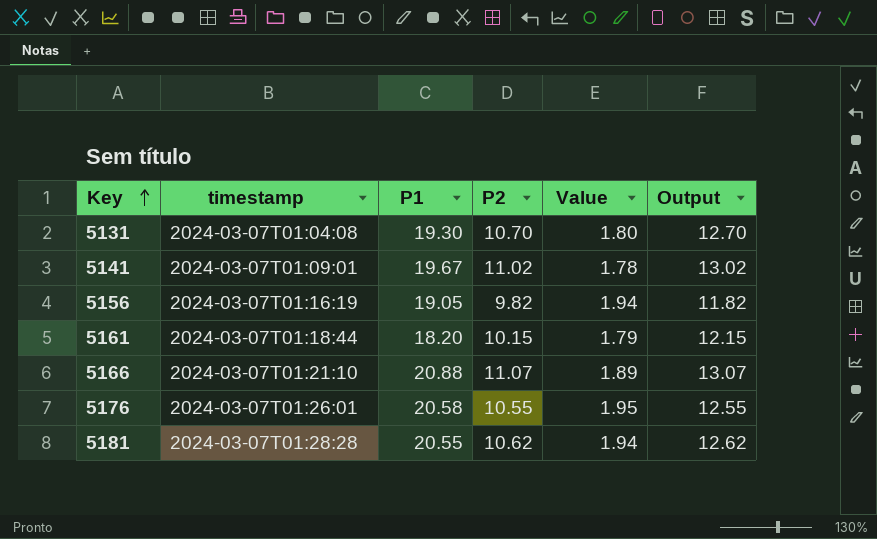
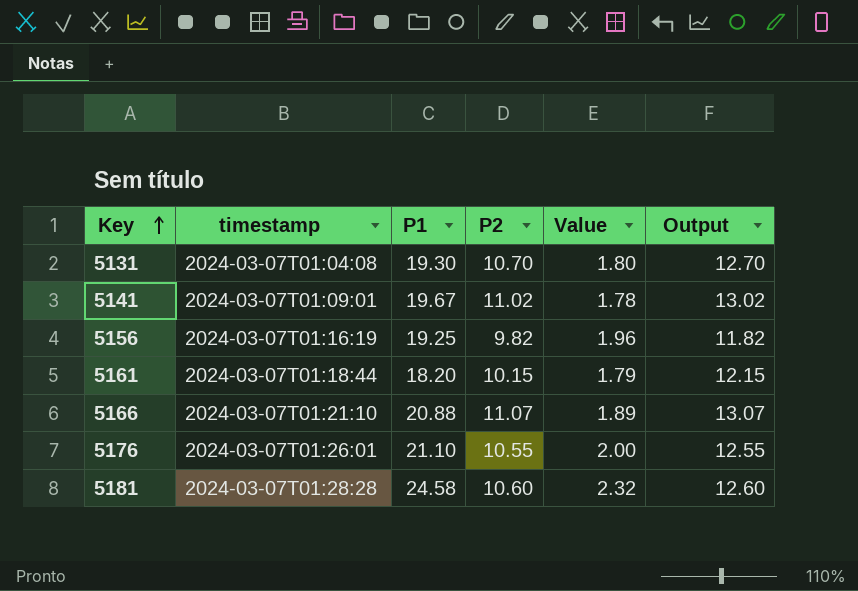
5156 | P1: 19.05 -> 19.25
5156 | Value: 1.94 -> 1.96
5176 | P1: 20.58 -> 21.10
5176 | Value: 1.95 -> 2.00
5181 | P1: 20.55 -> 24.58
5181 | P2: 10.62 -> 10.60
5181 | Value: 1.94 -> 2.32
5181 | Output: 12.62 -> 12.60

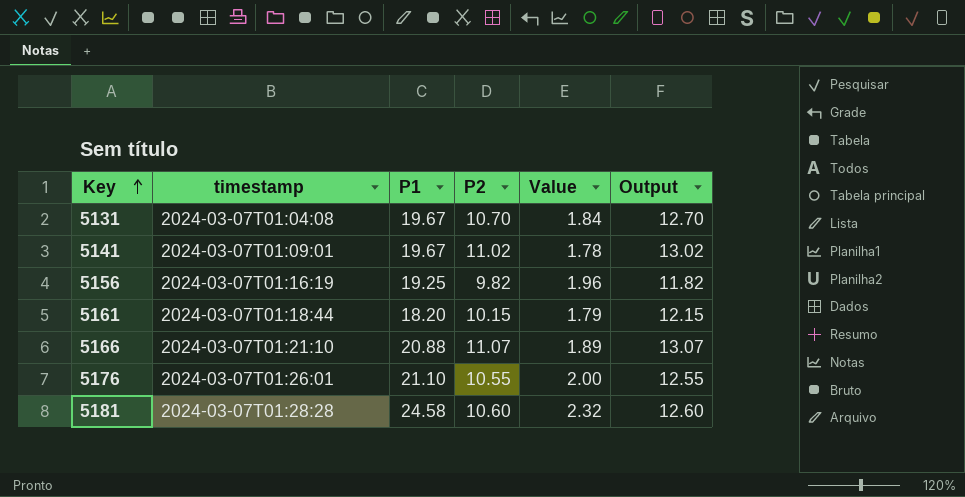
5131 | P1: 19.30 -> 19.67
5131 | Value: 1.80 -> 1.84

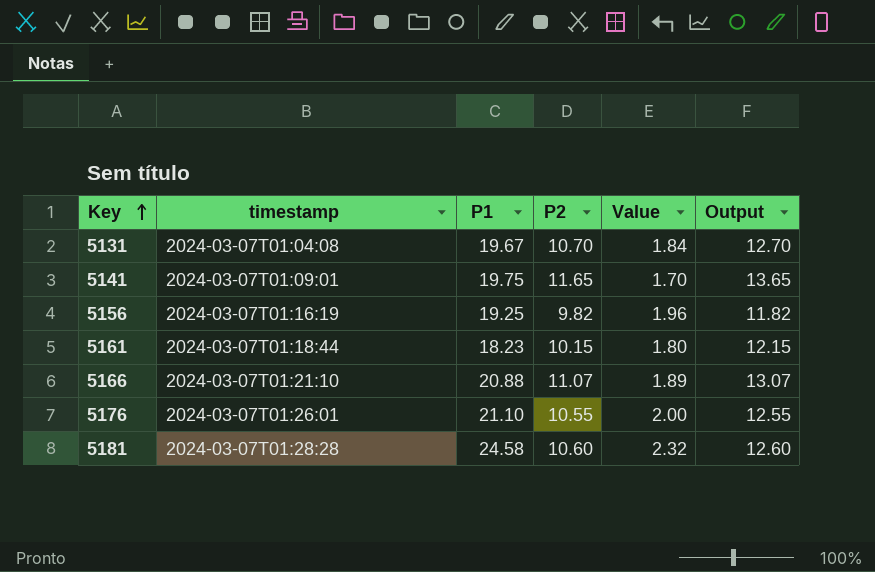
5141 | P1: 19.67 -> 19.75
5141 | P2: 11.02 -> 11.65
5141 | Value: 1.78 -> 1.70
5141 | Output: 13.02 -> 13.65
5161 | P1: 18.20 -> 18.23
5161 | Value: 1.79 -> 1.80

